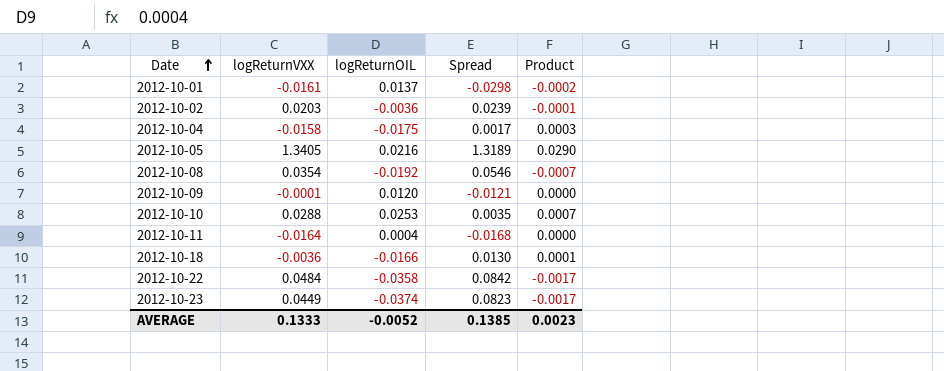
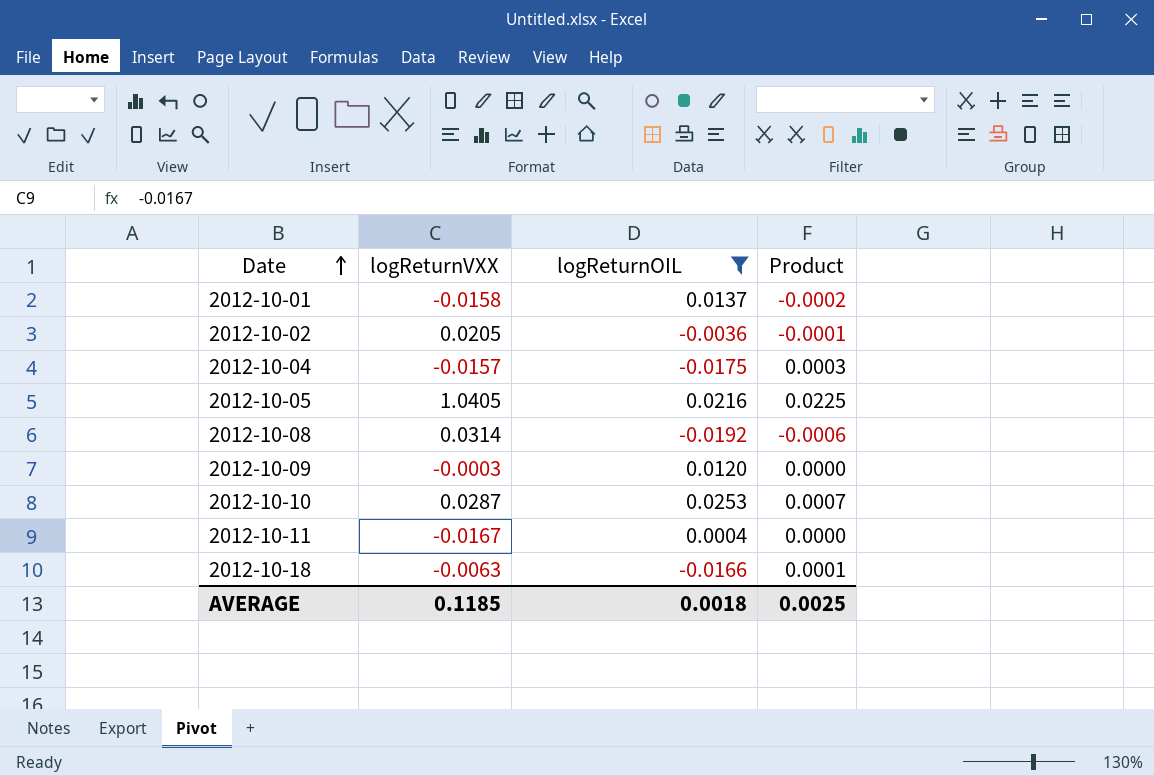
filter: none -> logReturnOIL >= -0.0192
column Spread | formula: [logReturnVXX] - [logReturnOIL] -> none
2012-10-01 | logReturnVXX: -0.0161 -> -0.0158
2012-10-02 | logReturnVXX: 0.0203 -> 0.0205
2012-10-04 | logReturnVXX: -0.0158 -> -0.0157
2012-10-05 | logReturnVXX: 1.3405 -> 1.0405
2012-10-05 | Product: 0.0290 -> 0.0225
2012-10-08 | logReturnVXX: 0.0354 -> 0.0314
2012-10-08 | Product: -0.0007 -> -0.0006
2012-10-09 | logReturnVXX: -0.0001 -> -0.0003
2012-10-10 | logReturnVXX: 0.0288 -> 0.0287
2012-10-11 | logReturnVXX: -0.0164 -> -0.0167
2012-10-18 | logReturnVXX: -0.0036 -> -0.0063
AVERAGE | logReturnVXX: 0.1333 -> 0.1185
AVERAGE | logReturnOIL: -0.0052 -> 0.0018
AVERAGE | Product: 0.0023 -> 0.0025

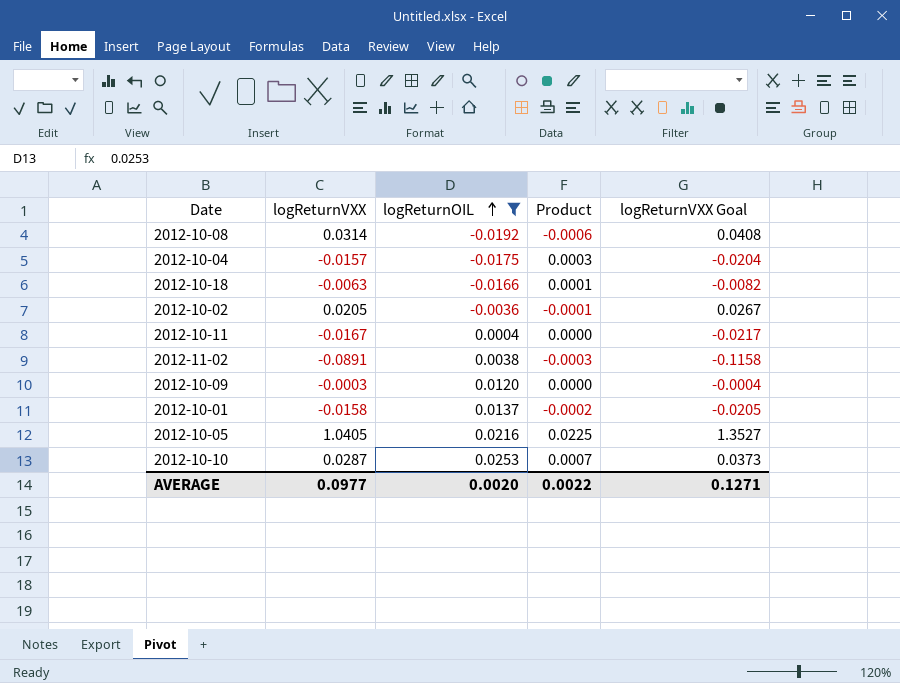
row order: Date ascending -> logReturnOIL ascending
column logReturnVXX Goal | formula: none -> [logReturnVXX] * 1.3
row 2012-11-02: none -> -0.0891 | 0.0038 | -0.0003 | -0.1158
AVERAGE | logReturnVXX: 0.1185 -> 0.0977
AVERAGE | logReturnOIL: 0.0018 -> 0.0020
AVERAGE | Product: 0.0025 -> 0.0022

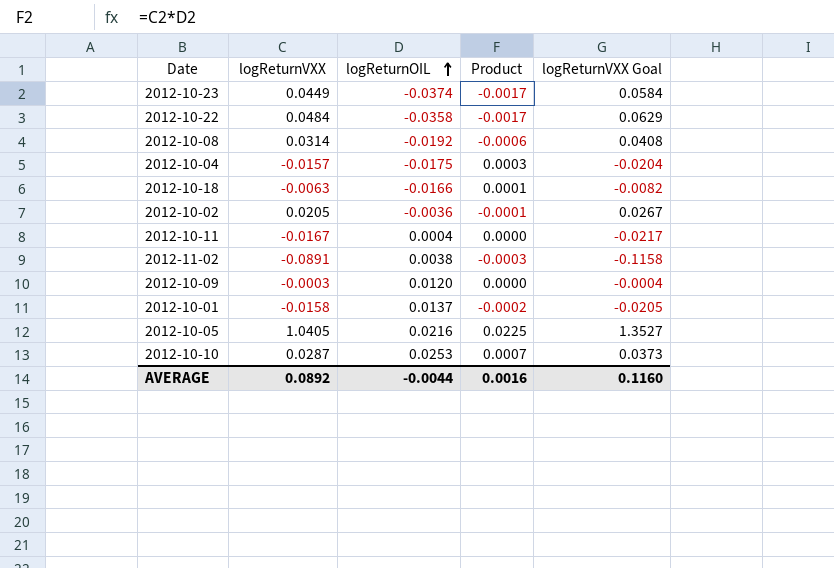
filter: logReturnOIL >= -0.0192 -> none
AVERAGE | logReturnVXX: 0.0977 -> 0.0892
AVERAGE | logReturnOIL: 0.0020 -> -0.0044
AVERAGE | Product: 0.0022 -> 0.0016
AVERAGE | logReturnVXX Goal: 0.1271 -> 0.1160

